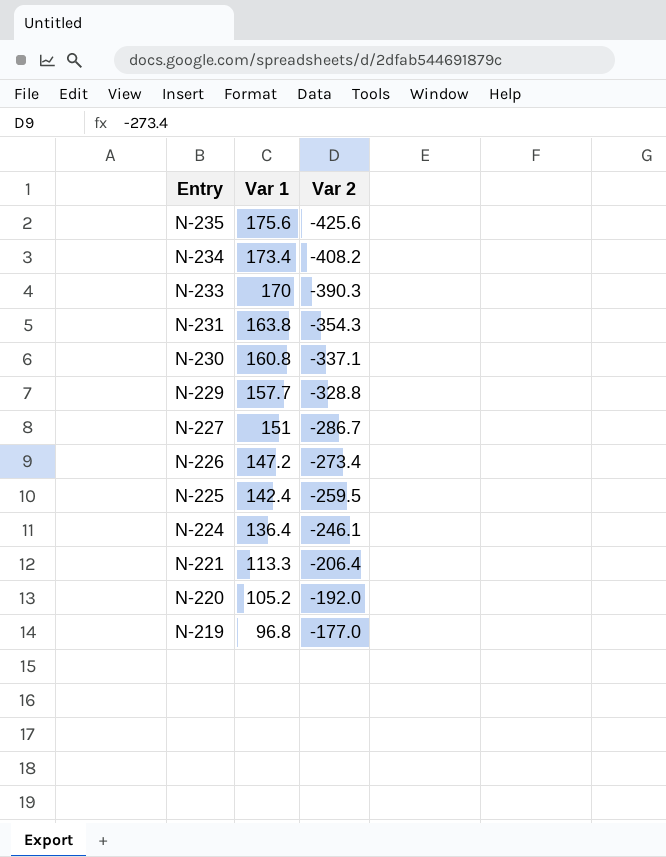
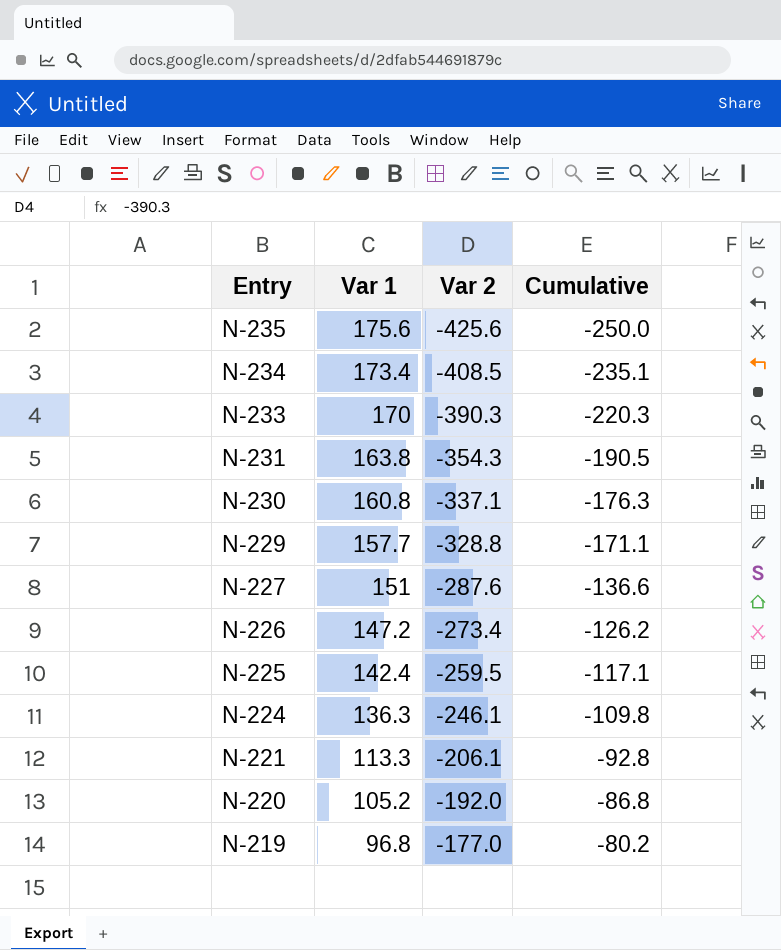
column Cumulative | formula: none -> [Var 1] + [Var 2]
N-234 | Var 2: -408.2 -> -408.5
N-227 | Var 2: -286.7 -> -287.6
N-224 | Var 1: 136.4 -> 136.3
N-221 | Var 2: -206.4 -> -206.1

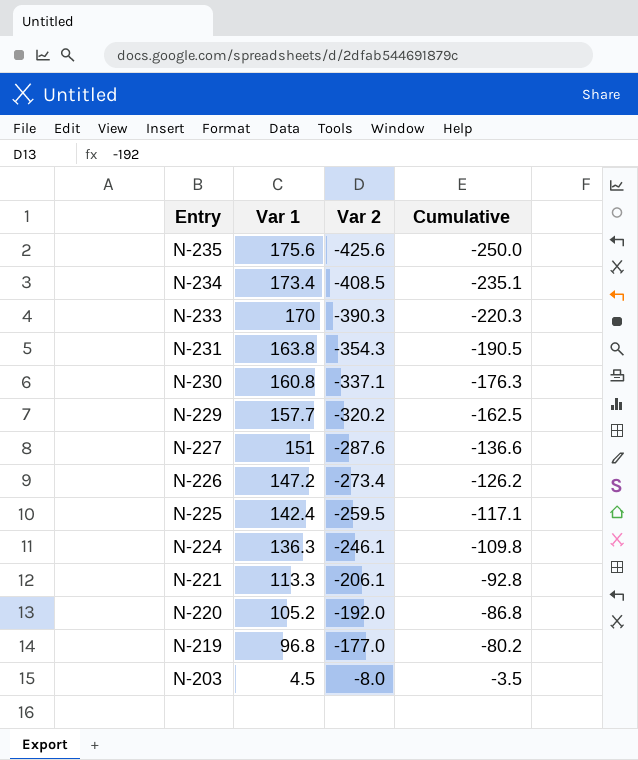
N-229 | Var 2: -328.8 -> -320.2
N-229 | Cumulative: -171.1 -> -162.5
row N-203: none -> 4.5 | -8.0 | -3.5

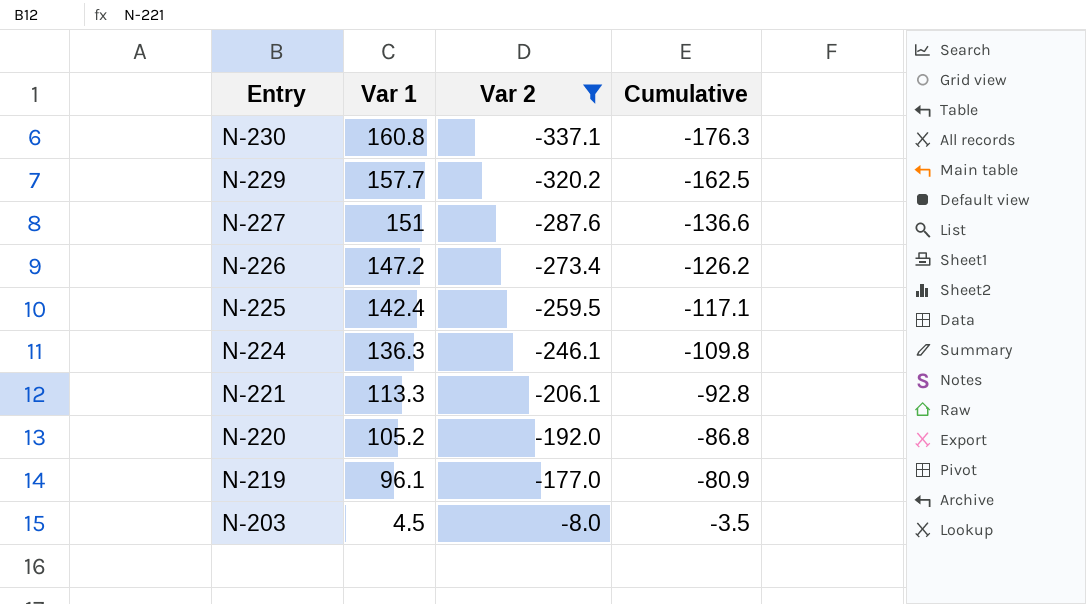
filter: none -> Var 2 >= -337.1
N-219 | Var 1: 96.8 -> 96.1
N-219 | Cumulative: -80.2 -> -80.9

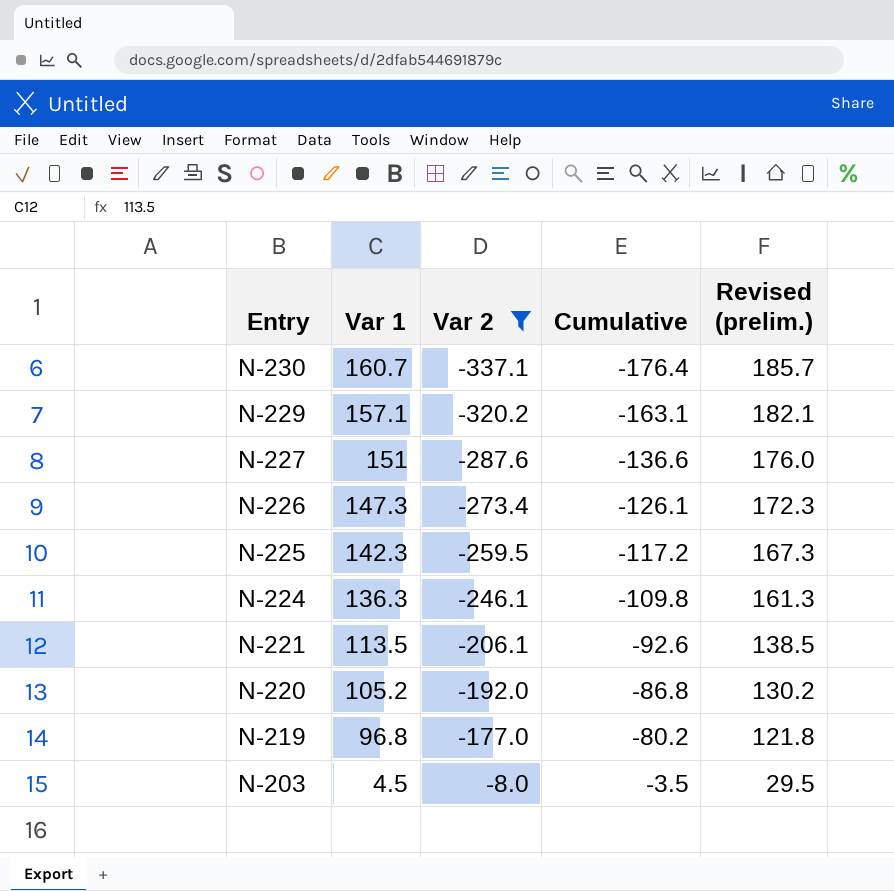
column Revised (prelim.) | formula: none -> [Var 1] + 25
N-230 | Var 1: 160.8 -> 160.7
N-230 | Cumulative: -176.3 -> -176.4
N-229 | Var 1: 157.7 -> 157.1
N-229 | Cumulative: -162.5 -> -163.1
N-226 | Var 1: 147.2 -> 147.3
N-226 | Cumulative: -126.2 -> -126.1
N-225 | Var 1: 142.4 -> 142.3
N-225 | Cumulative: -117.1 -> -117.2
N-221 | Var 1: 113.3 -> 113.5
N-221 | Cumulative: -92.8 -> -92.6
N-219 | Var 1: 96.1 -> 96.8
N-219 | Cumulative: -80.9 -> -80.2

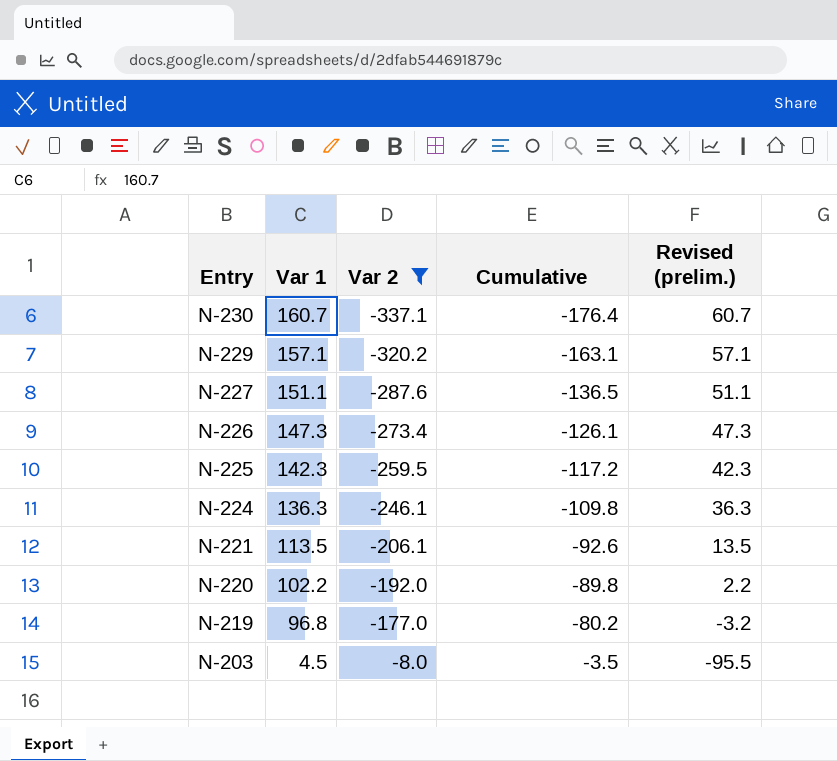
column Revised (prelim.) | formula: [Var 1] + 25 -> [Var 1] - 100
N-227 | Var 1: 151 -> 151.1
N-227 | Cumulative: -136.6 -> -136.5
N-220 | Var 1: 105.2 -> 102.2
N-220 | Cumulative: -86.8 -> -89.8

